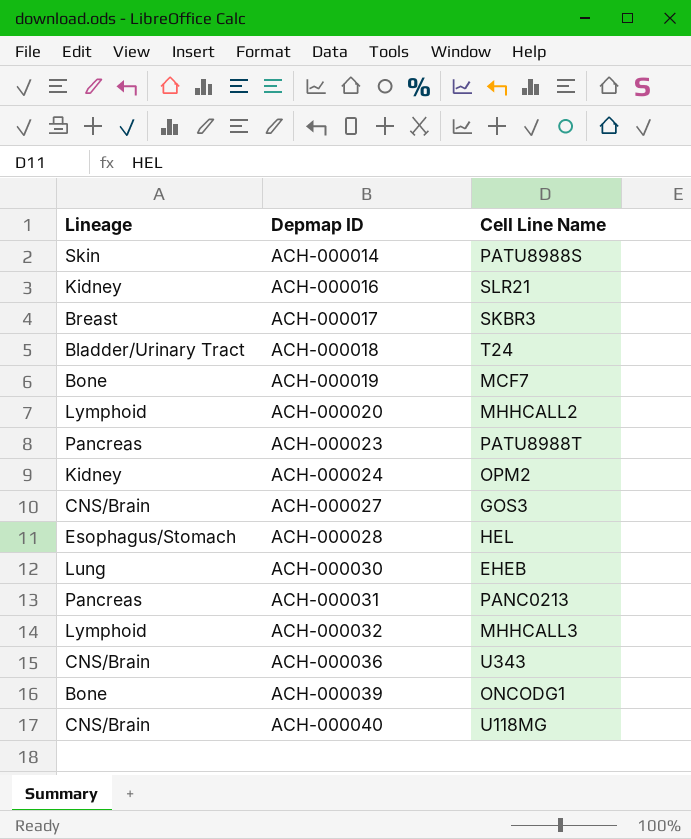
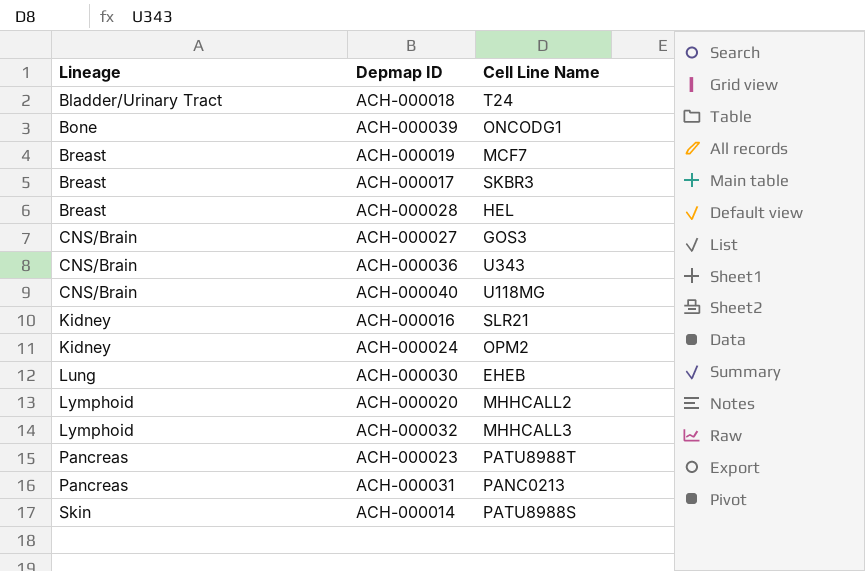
row order: Depmap ID ascending -> Lineage ascending
ACH-000019 | Lineage: Bone -> Breast
ACH-000028 | Lineage: Esophagus/Stomach -> Breast

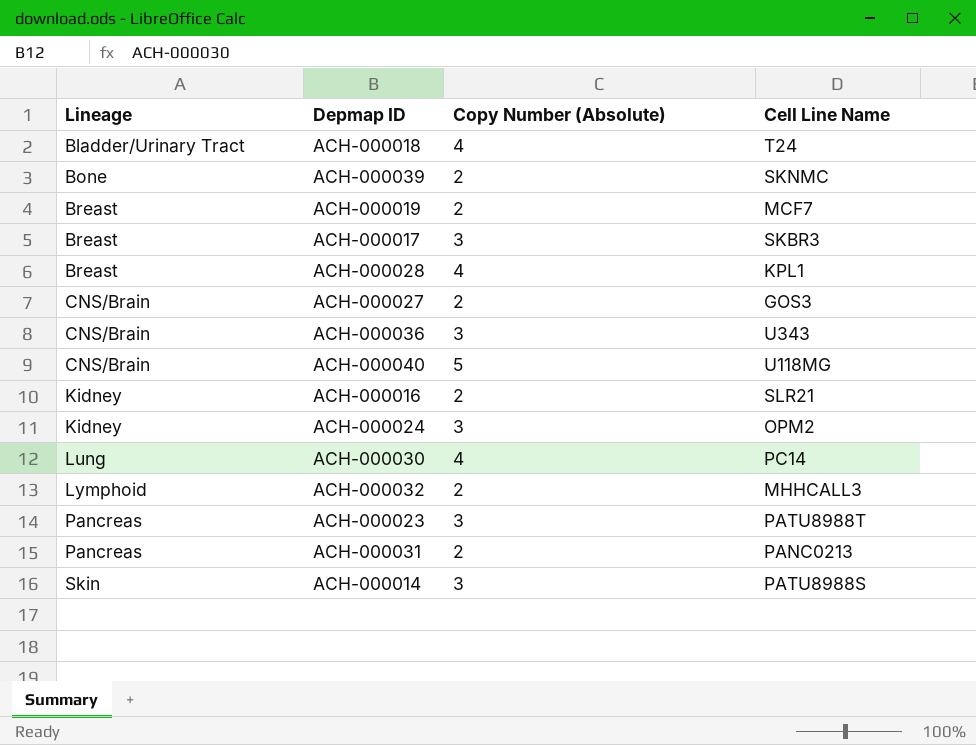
column Copy Number (Absolute) | position: none -> 3
row ACH-000020: Lymphoid | MHHCALL2 -> none
ACH-000039 | Cell Line Name: ONCODG1 -> SKNMC
ACH-000028 | Cell Line Name: HEL -> KPL1
ACH-000030 | Cell Line Name: EHEB -> PC14

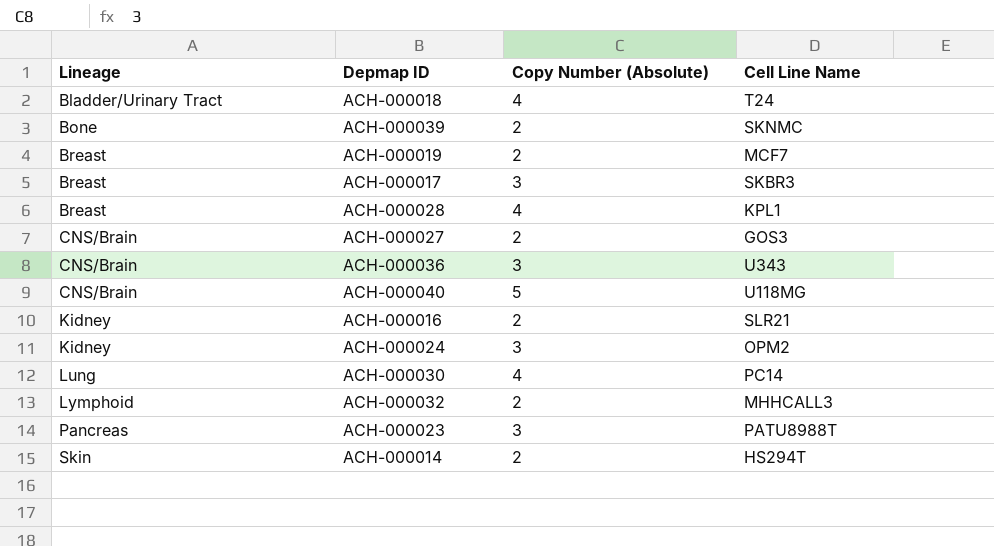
row ACH-000031: Pancreas | 2 | PANC0213 -> none
ACH-000014 | Copy Number (Absolute): 3 -> 2
ACH-000014 | Cell Line Name: PATU8988S -> HS294T

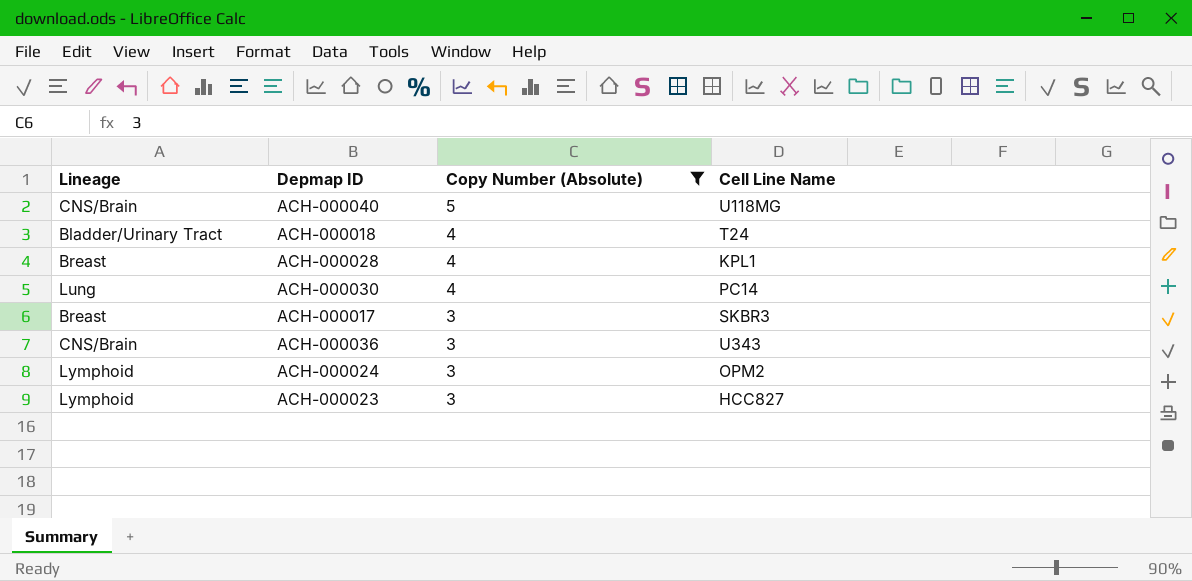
filter: none -> Copy Number (Absolute) != 2
row order: Lineage ascending -> Copy Number (Absolute) descending
ACH-000024 | Lineage: Kidney -> Lymphoid
ACH-000023 | Lineage: Pancreas -> Lymphoid
ACH-000023 | Cell Line Name: PATU8988T -> HCC827

